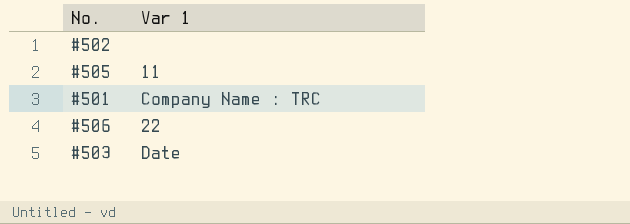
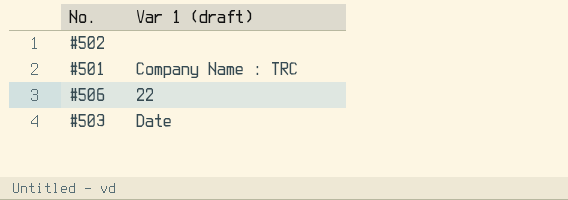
column name: Var 1 -> Var 1 (draft)
row #505: 11 -> none

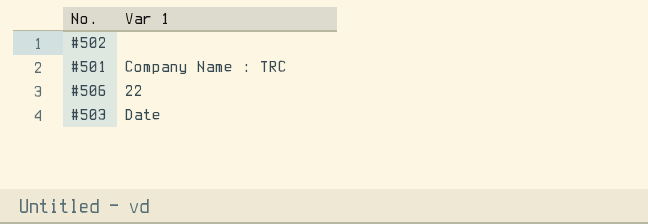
column name: Var 1 (draft) -> Var 1

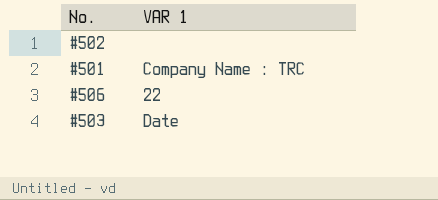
column name: Var 1 -> VAR 1

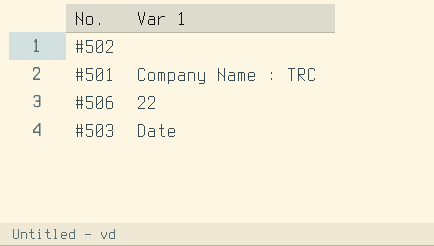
column name: VAR 1 -> Var 1

